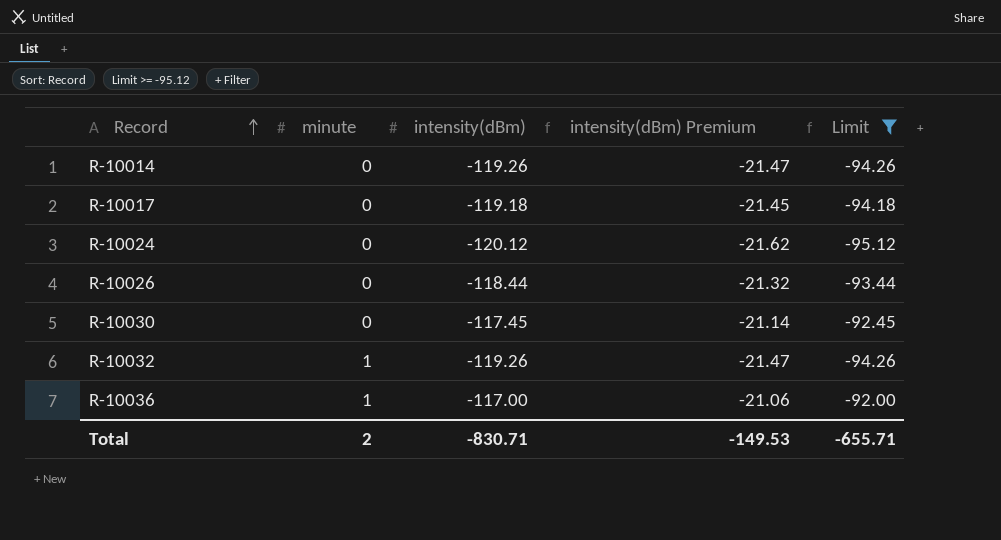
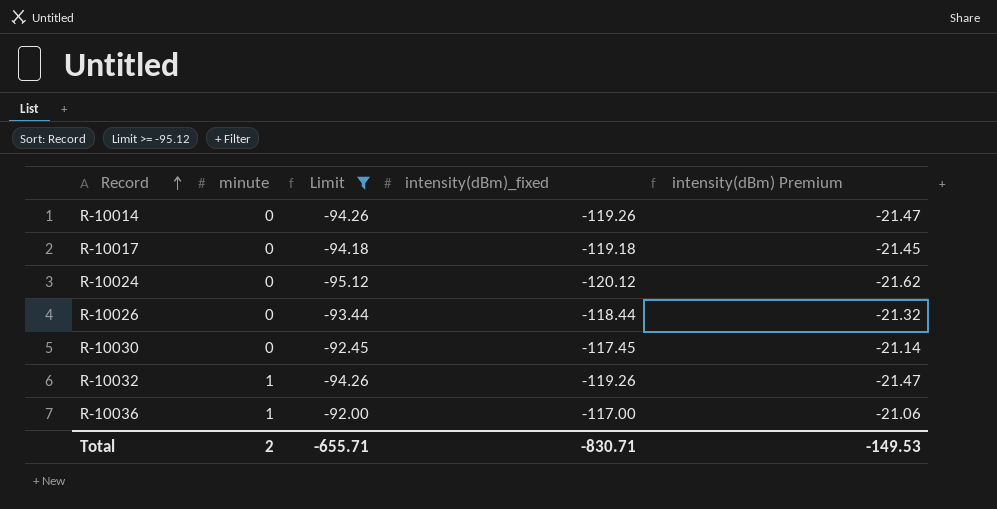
column Limit | position: 5 -> 3
column name: intensity(dBm) -> intensity(dBm)_fixed

